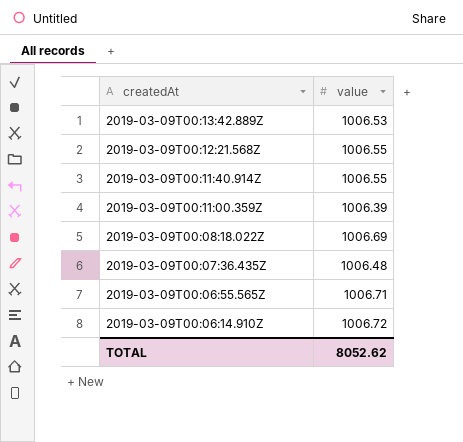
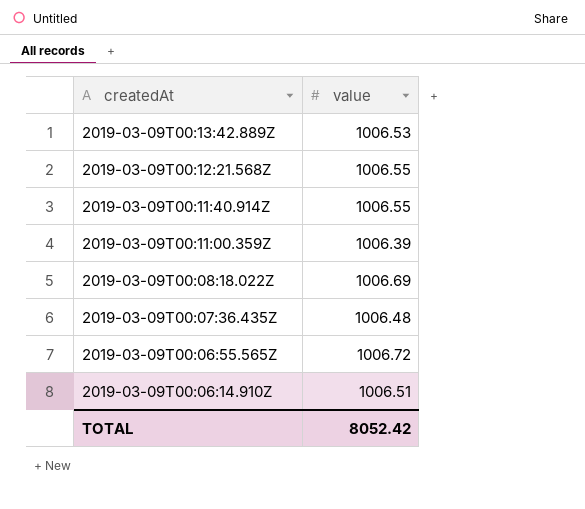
2019-03-09T00:06:55.565Z | value: 1006.71 -> 1006.72
2019-03-09T00:06:14.910Z | value: 1006.72 -> 1006.51
TOTAL | value: 8052.62 -> 8052.42

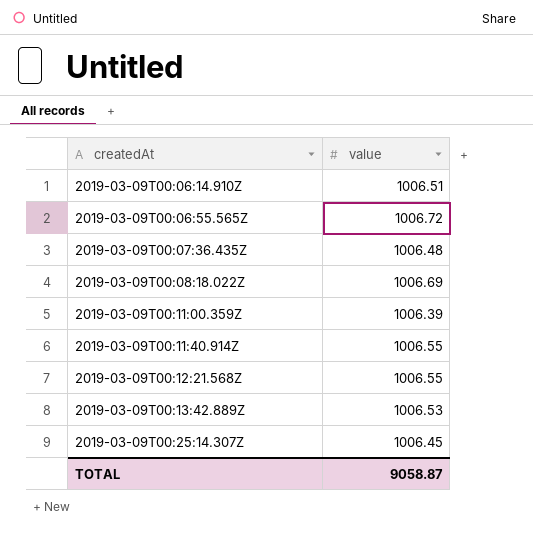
row order: createdAt descending -> createdAt ascending
row 2019-03-09T00:25:14.307Z: none -> 1006.45
TOTAL | value: 8052.42 -> 9058.87

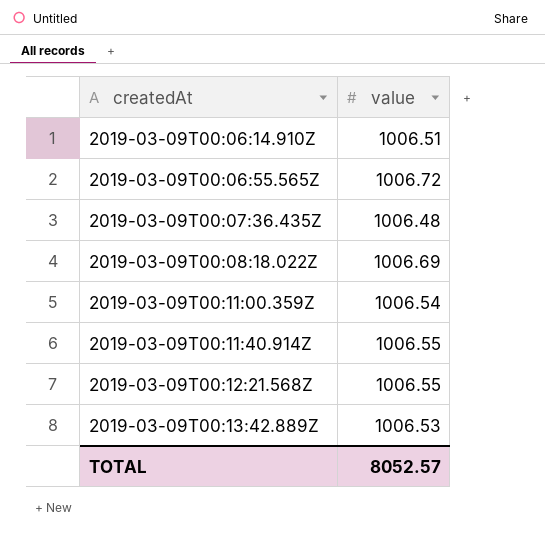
row 2019-03-09T00:25:14.307Z: 1006.45 -> none
2019-03-09T00:11:00.359Z | value: 1006.39 -> 1006.54
TOTAL | value: 9058.87 -> 8052.57

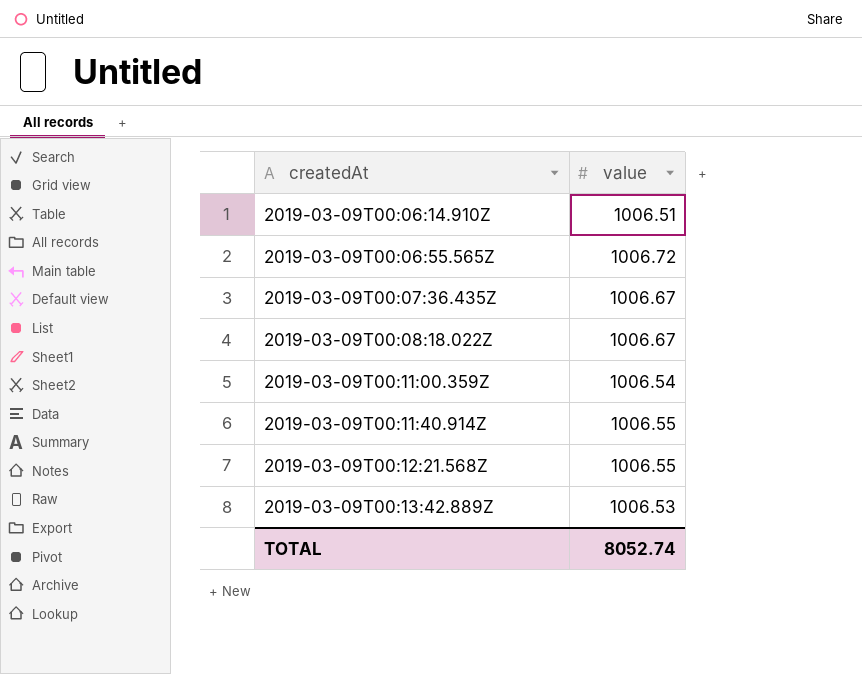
2019-03-09T00:07:36.435Z | value: 1006.48 -> 1006.67
2019-03-09T00:08:18.022Z | value: 1006.69 -> 1006.67
TOTAL | value: 8052.57 -> 8052.74

